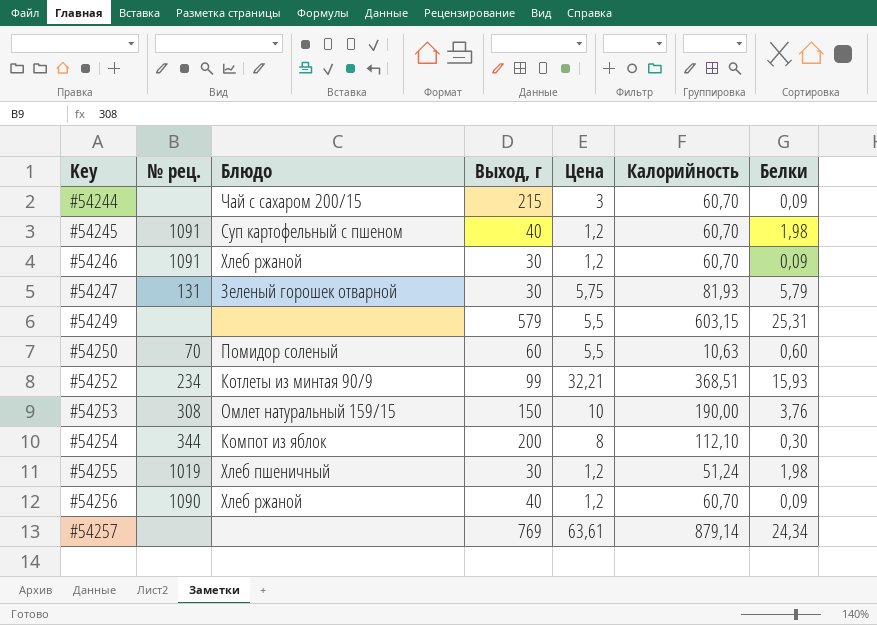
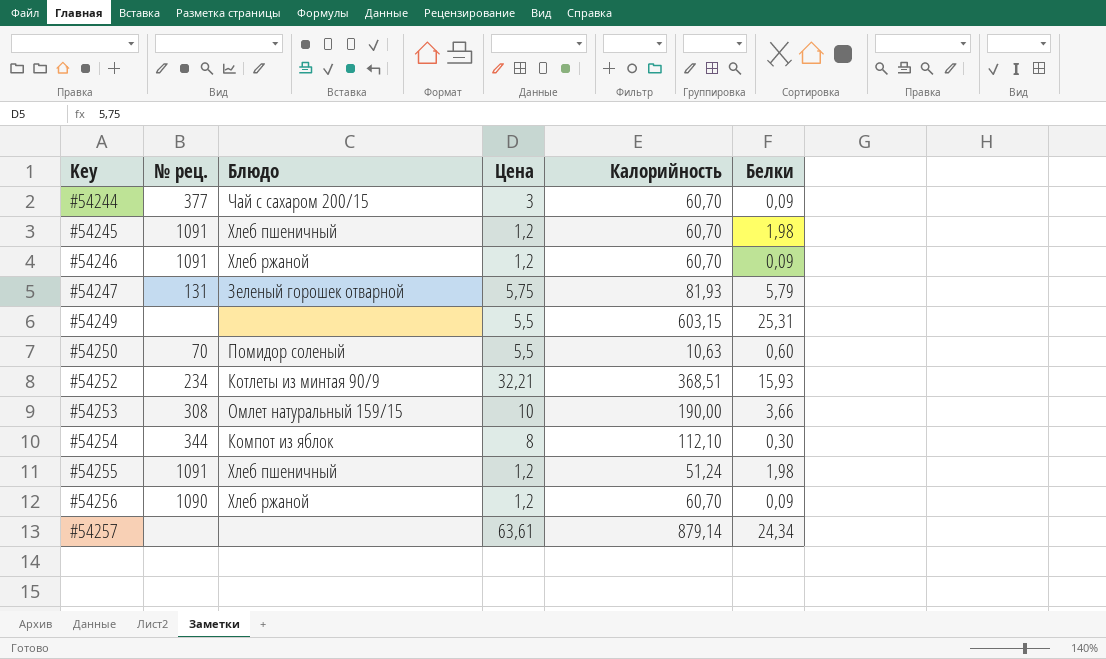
column Выход, г | position: 4 -> none
#54244 | № рец.: none -> 377
#54245 | Блюдо: Суп картофельный с пшеном -> Хлеб пшеничный
#54253 | Белки: 3,76 -> 3,66
#54255 | № рец.: 1019 -> 1091

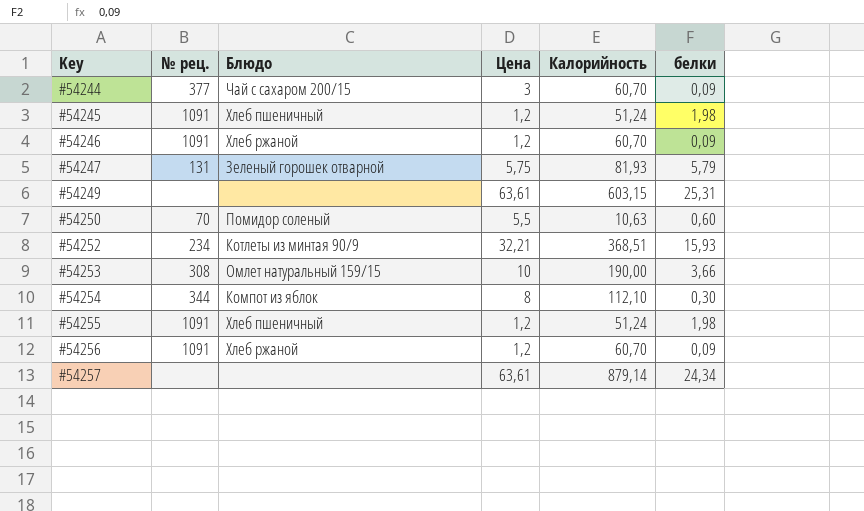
column name: Белки -> белки
#54245 | Калорийность: 60,70 -> 51,24
#54249 | Цена: 5,5 -> 63,61
#54256 | № рец.: 1090 -> 1091

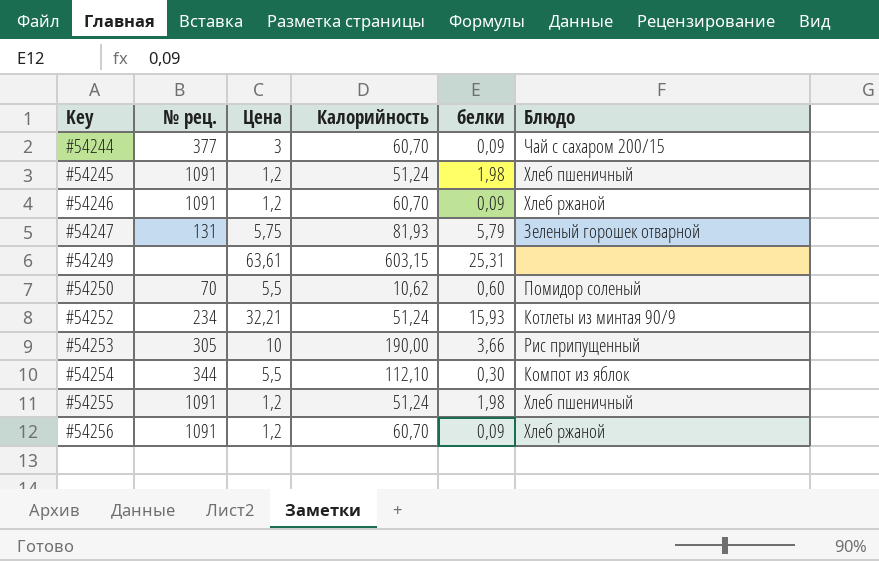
column Блюдо | position: 3 -> 6
row #54257: none | none | 63,61 | 879,14 | 24,34 -> none
#54250 | Калорийность: 10,63 -> 10,62
#54252 | Калорийность: 368,51 -> 51,24
#54253 | № рец.: 308 -> 305
#54253 | Блюдо: Омлет натуральный 159/15 -> Рис припущенный
#54254 | Цена: 8 -> 5,5

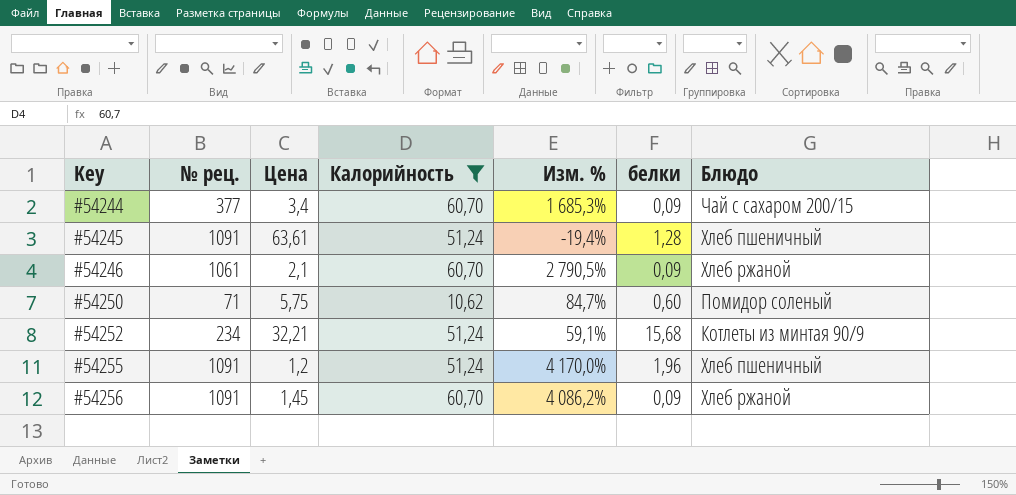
filter: none -> Калорийность <= 60,70
column Изм. % | formula: none -> ([Калорийность] - [Цена]) / [Цена]
#54244 | Цена: 3 -> 3,4
#54245 | Цена: 1,2 -> 63,61
#54245 | белки: 1,98 -> 1,28
#54246 | № рец.: 1091 -> 1061
#54246 | Цена: 1,2 -> 2,1
#54250 | № рец.: 70 -> 71
#54250 | Цена: 5,5 -> 5,75
#54252 | белки: 15,93 -> 15,68
#54255 | белки: 1,98 -> 1,96
#54256 | Цена: 1,2 -> 1,45

